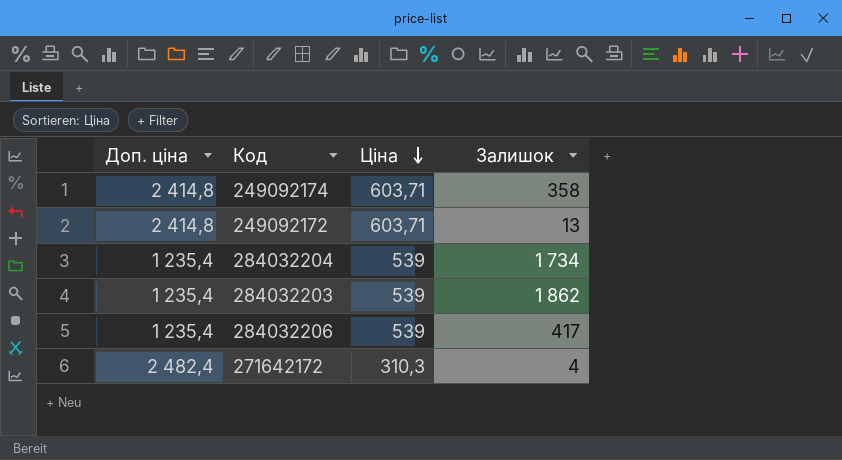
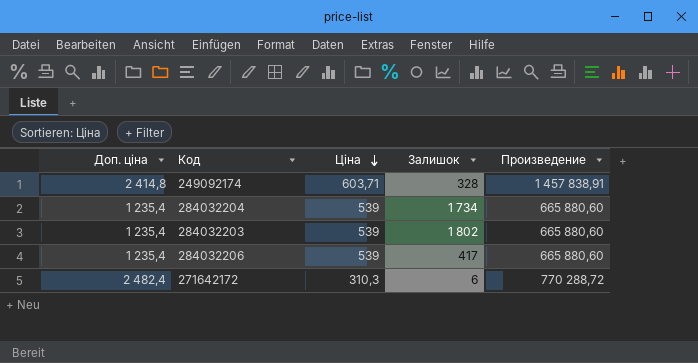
column Произведение | formula: none -> [Доп. ціна] * [Ціна]
row 249092172: 2 414,8 | 603,71 | 13 -> none
249092174 | Залишок: 358 -> 328
284032203 | Залишок: 1 862 -> 1 802
271642172 | Залишок: 4 -> 6

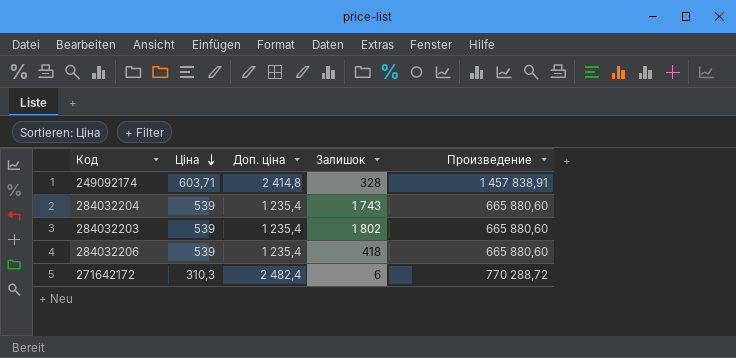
column Доп. ціна | position: 1 -> 3
284032204 | Залишок: 1 734 -> 1 743
284032206 | Залишок: 417 -> 418

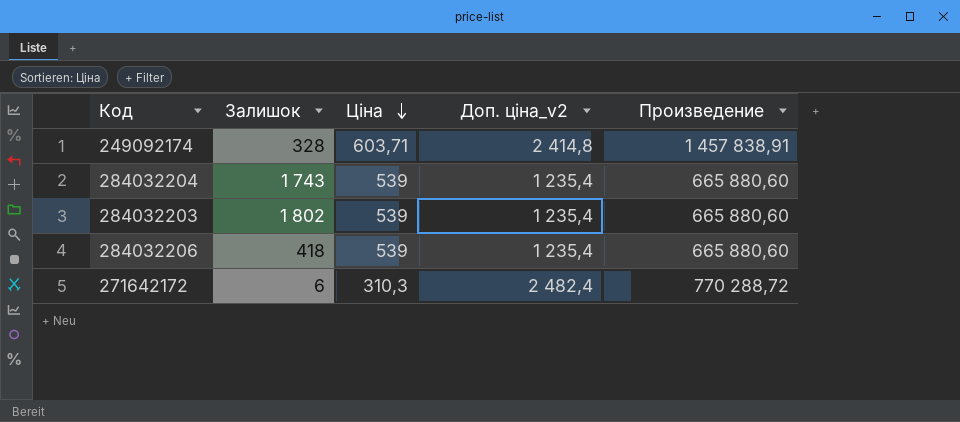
column Залишок | position: 4 -> 2
column name: Доп. ціна -> Доп. ціна_v2

